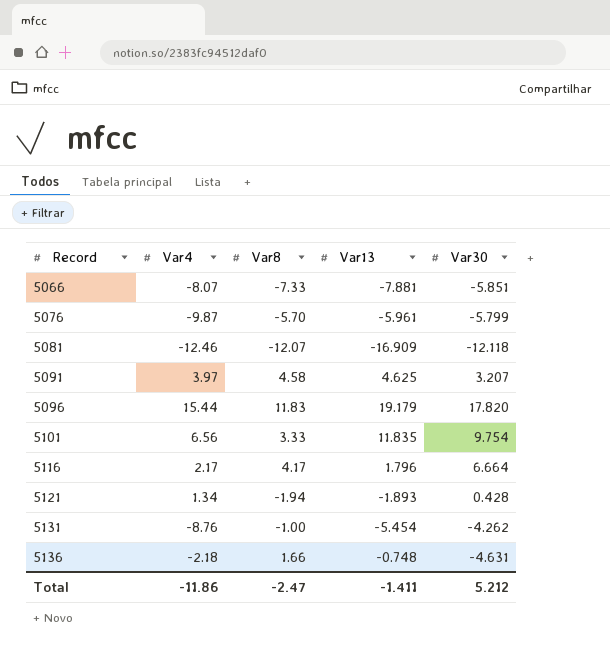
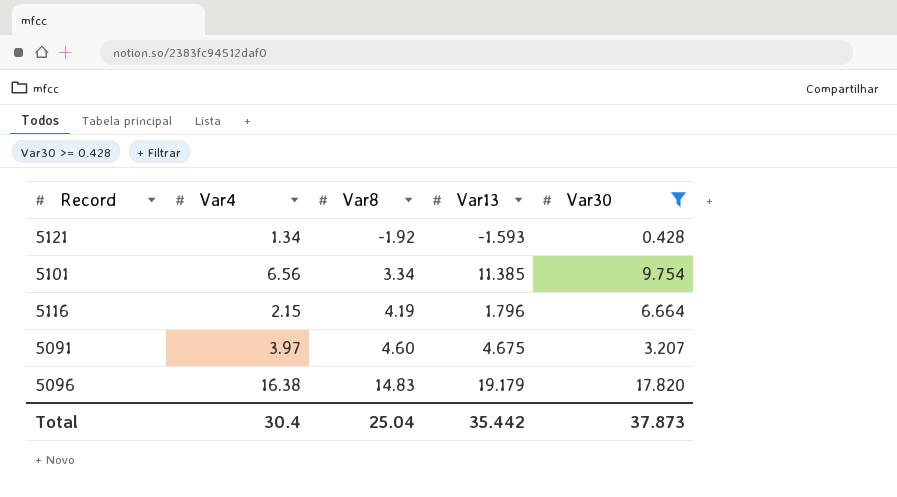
filter: none -> Var30 >= 0.428
row order: Record ascending -> Var8 ascending
5121 | Var8: -1.94 -> -1.92
5121 | Var13: -1.893 -> -1.593
5101 | Var8: 3.33 -> 3.34
5101 | Var13: 11.835 -> 11.385
5116 | Var4: 2.17 -> 2.15
5116 | Var8: 4.17 -> 4.19
5091 | Var8: 4.58 -> 4.60
5091 | Var13: 4.625 -> 4.675
5096 | Var4: 15.44 -> 16.38
5096 | Var8: 11.83 -> 14.83
Total | Var4: -11.86 -> 30.4
Total | Var8: -2.47 -> 25.04
Total | Var13: -1.411 -> 35.442
Total | Var30: 5.212 -> 37.873

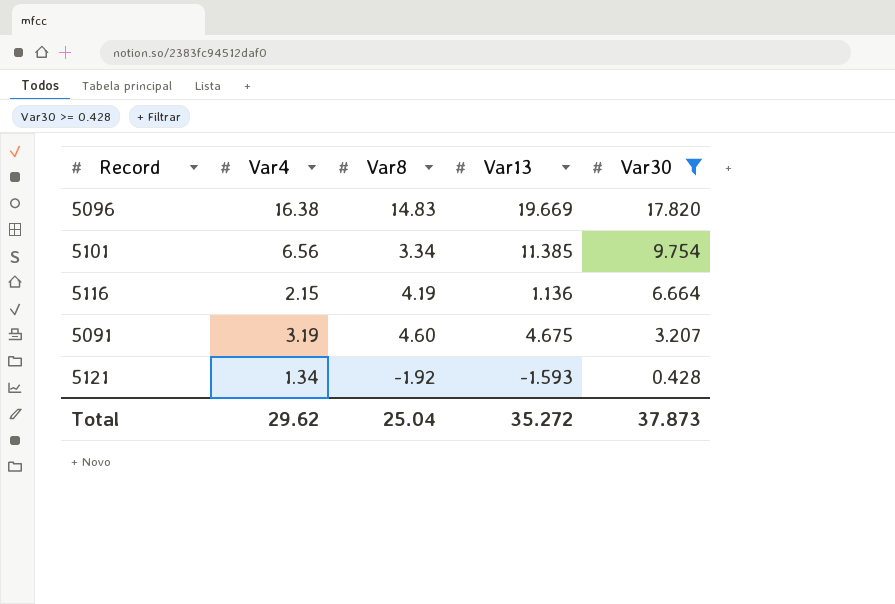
row order: Var8 ascending -> Var30 descending
5096 | Var13: 19.179 -> 19.669
5116 | Var13: 1.796 -> 1.136
5091 | Var4: 3.97 -> 3.19
Total | Var4: 30.4 -> 29.62
Total | Var13: 35.442 -> 35.272

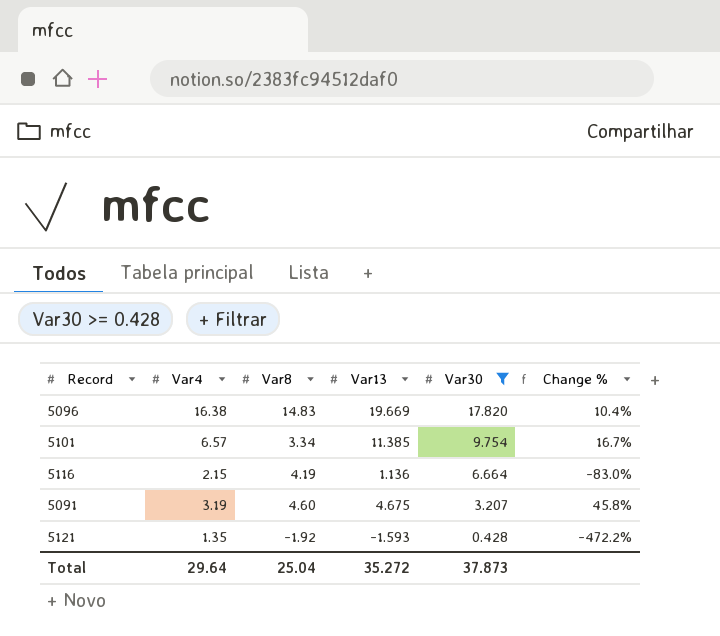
column Change % | formula: none -> ([Var13] - [Var30]) / [Var30]
5101 | Var4: 6.56 -> 6.57
5121 | Var4: 1.34 -> 1.35
Total | Var4: 29.62 -> 29.64

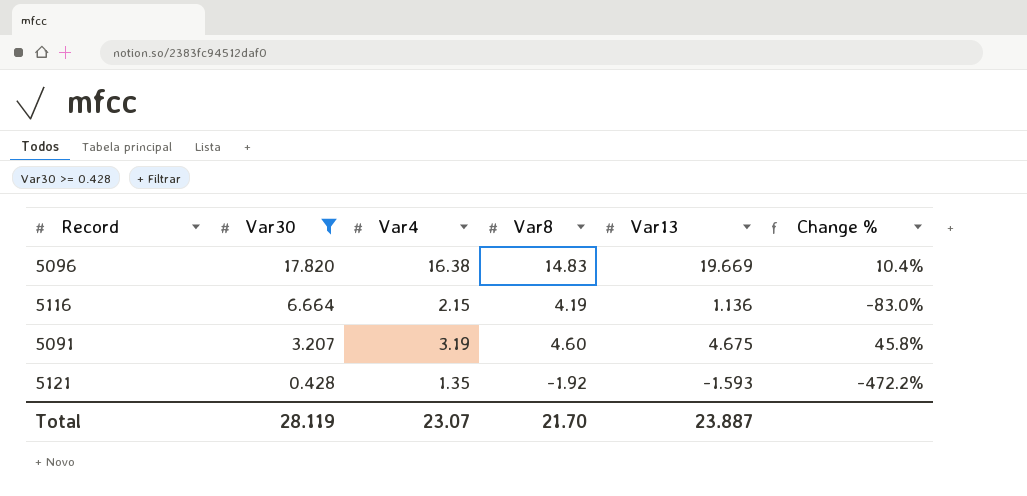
column Var30 | position: 5 -> 2
row 5101: 6.57 | 3.34 | 11.385 | 9.754 | 16.7% -> none
Total | Var30: 37.873 -> 28.119
Total | Var4: 29.64 -> 23.07
Total | Var8: 25.04 -> 21.70
Total | Var13: 35.272 -> 23.887

